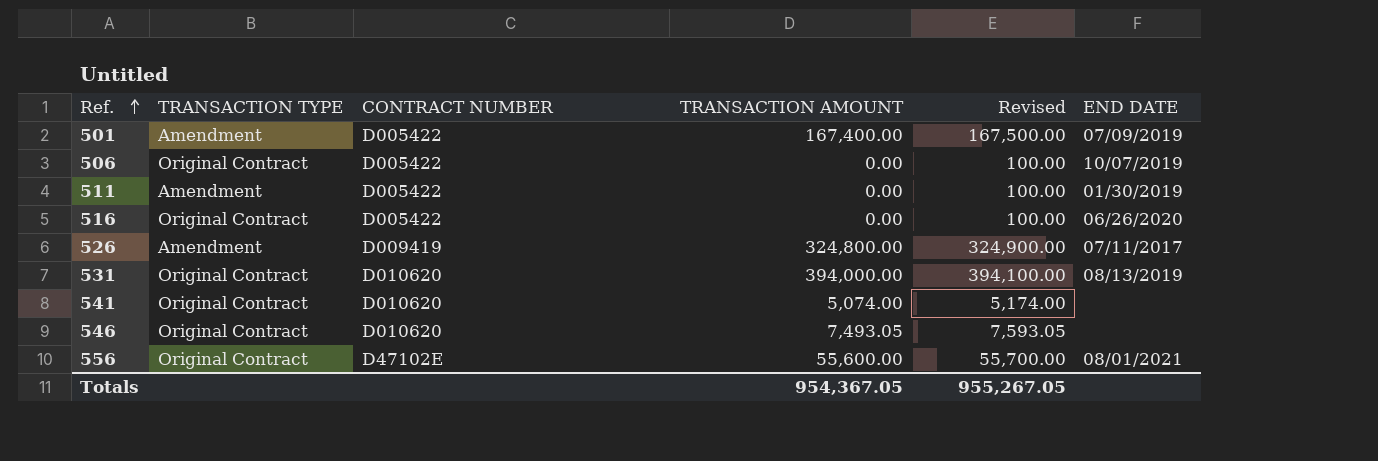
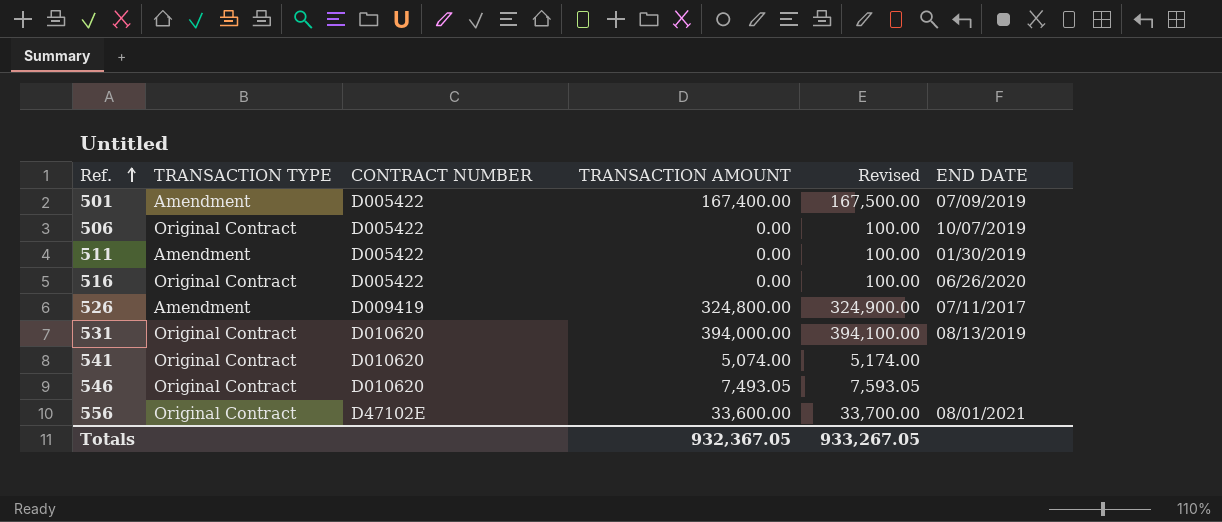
556 | TRANSACTION AMOUNT: 55,600.00 -> 33,600.00
556 | Revised: 55,700.00 -> 33,700.00
Totals | TRANSACTION AMOUNT: 954,367.05 -> 932,367.05
Totals | Revised: 955,267.05 -> 933,267.05

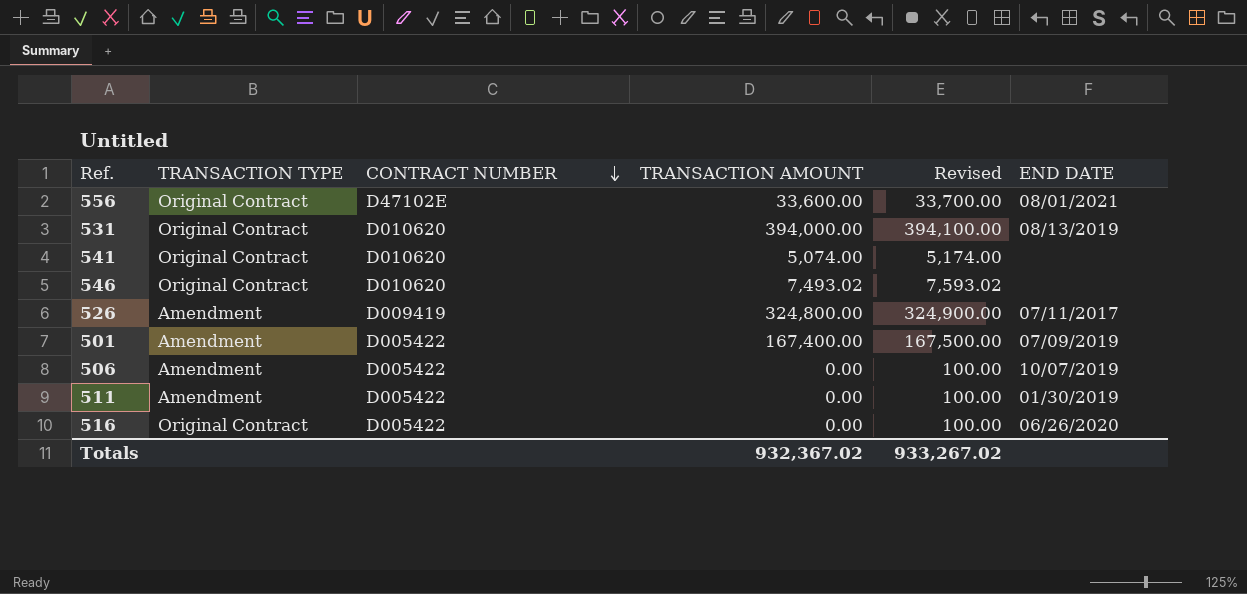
row order: Ref. ascending -> CONTRACT NUMBER descending
546 | TRANSACTION AMOUNT: 7,493.05 -> 7,493.02
546 | Revised: 7,593.05 -> 7,593.02
506 | TRANSACTION TYPE: Original Contract -> Amendment
Totals | TRANSACTION AMOUNT: 932,367.05 -> 932,367.02
Totals | Revised: 933,267.05 -> 933,267.02

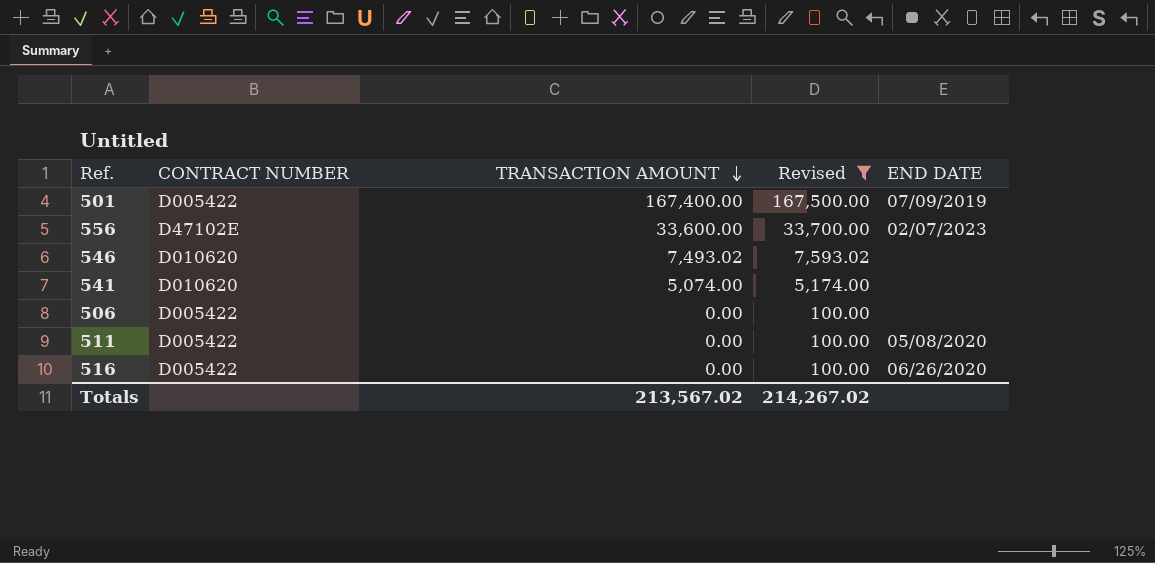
filter: none -> Revised <= 167,500.00
row order: CONTRACT NUMBER descending -> TRANSACTION AMOUNT descending
column TRANSACTION TYPE | position: 2 -> none
556 | END DATE: 08/01/2021 -> 02/07/2023
506 | END DATE: 10/07/2019 -> none
511 | END DATE: 01/30/2019 -> 05/08/2020
Totals | TRANSACTION AMOUNT: 932,367.02 -> 213,567.02
Totals | Revised: 933,267.02 -> 214,267.02

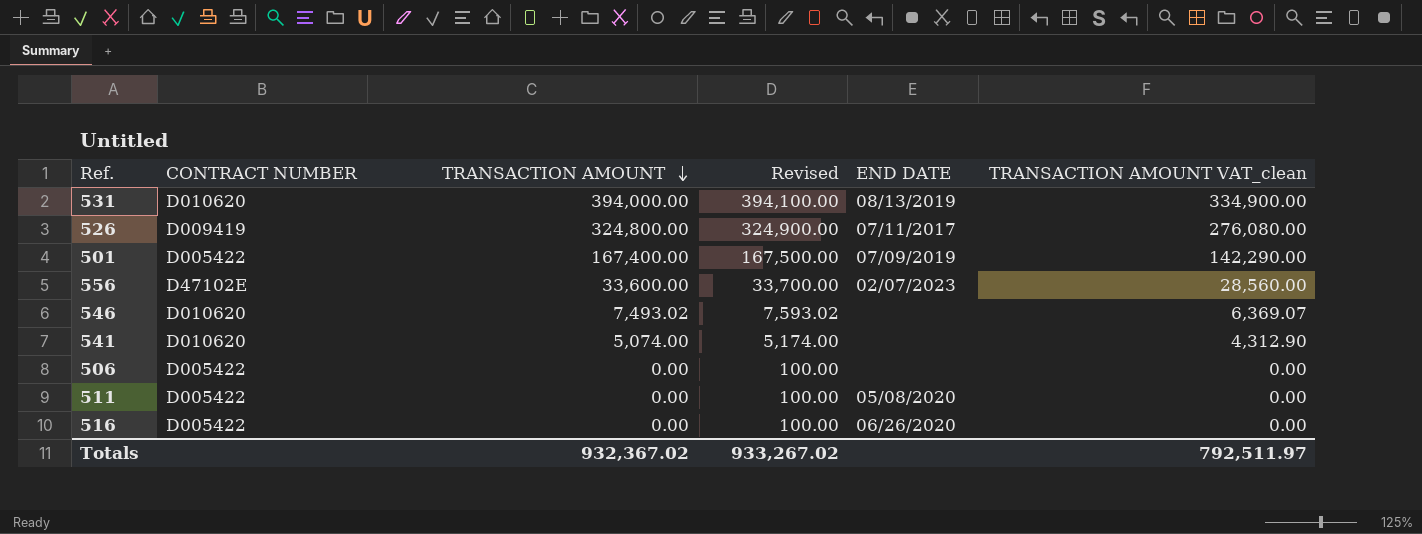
filter: Revised <= 167,500.00 -> none
column TRANSACTION AMOUNT VAT_clean | formula: none -> [TRANSACTION AMOUNT] * 0.85
Totals | TRANSACTION AMOUNT: 213,567.02 -> 932,367.02
Totals | Revised: 214,267.02 -> 933,267.02

